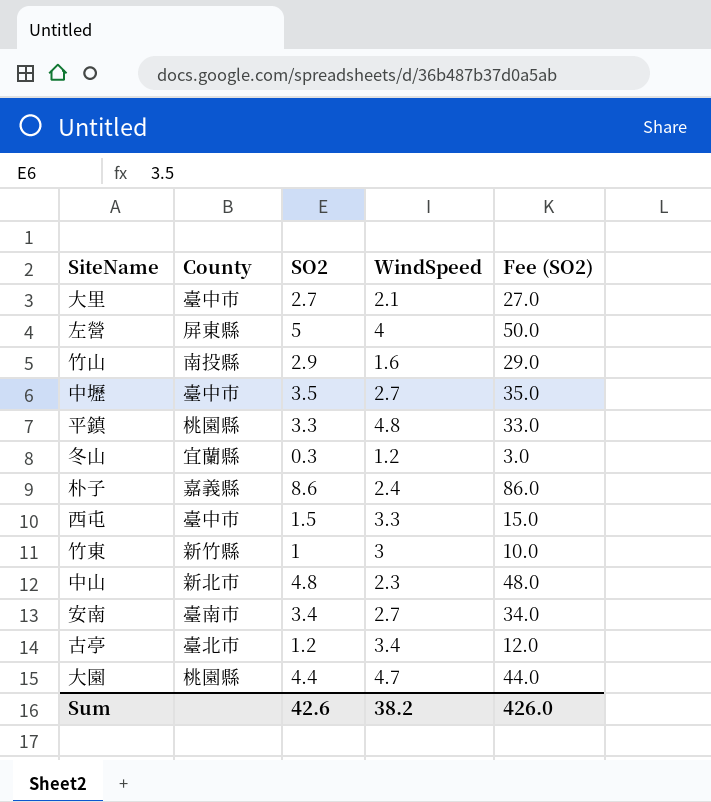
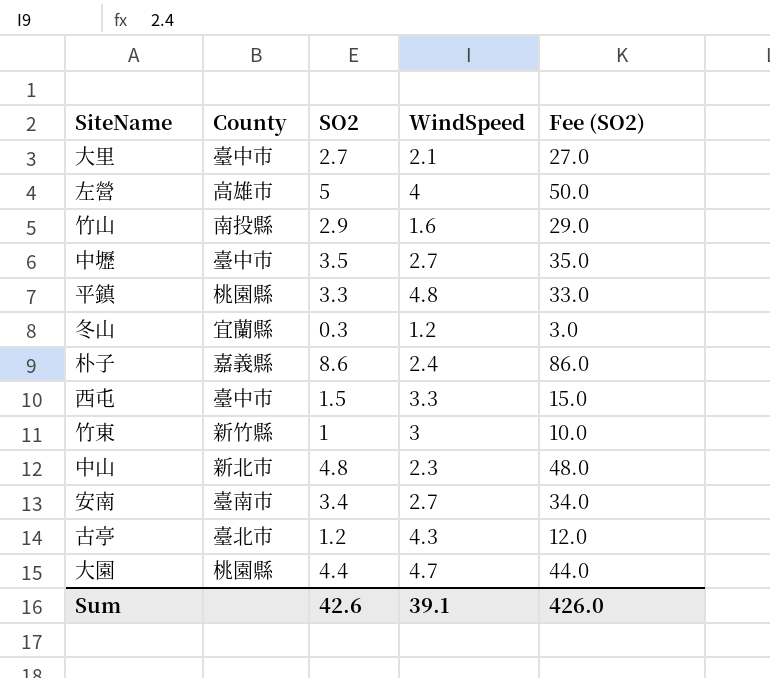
左營 | County: 屏東縣 -> 高雄市
古亭 | WindSpeed: 3.4 -> 4.3
Sum | WindSpeed: 38.2 -> 39.1

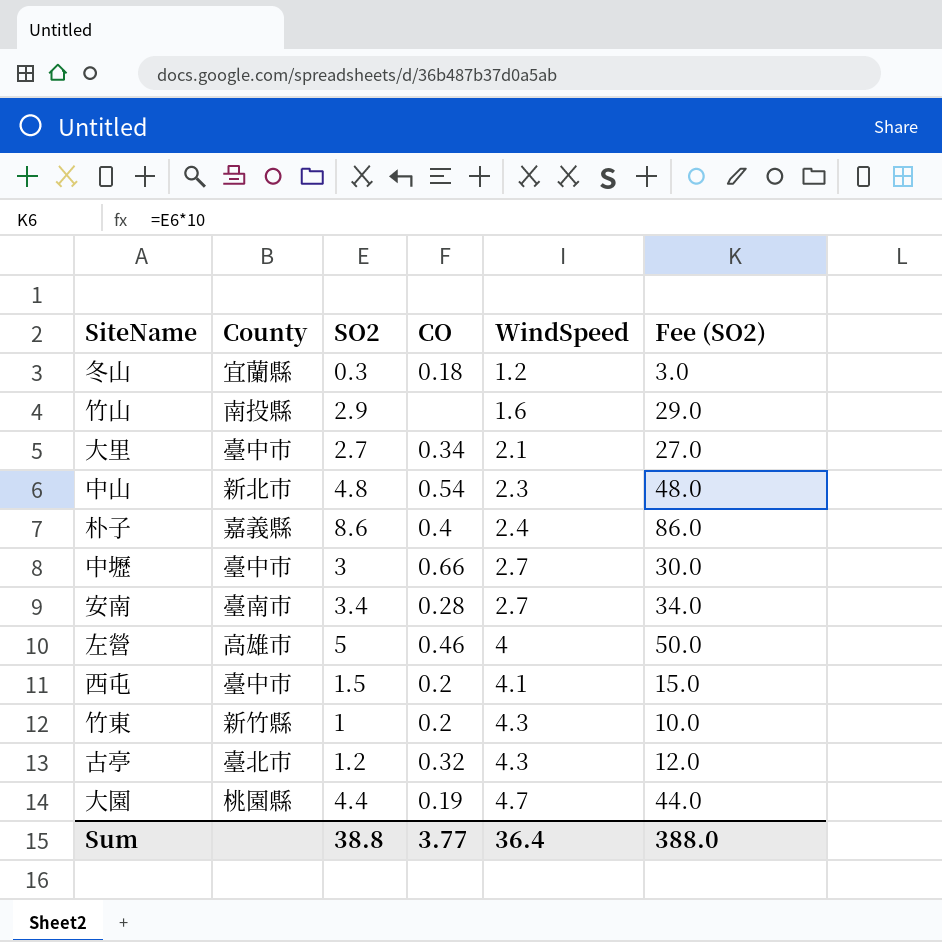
row order: none -> WindSpeed ascending
column CO | position: none -> 4
row 平鎮: 桃園縣 | 3.3 | 4.8 | 33.0 -> none
中壢 | SO2: 3.5 -> 3
中壢 | Fee (SO2): 35.0 -> 30.0
西屯 | WindSpeed: 3.3 -> 4.1
竹東 | WindSpeed: 3 -> 4.3
Sum | SO2: 42.6 -> 38.8
Sum | WindSpeed: 39.1 -> 36.4
Sum | Fee (SO2): 426.0 -> 388.0

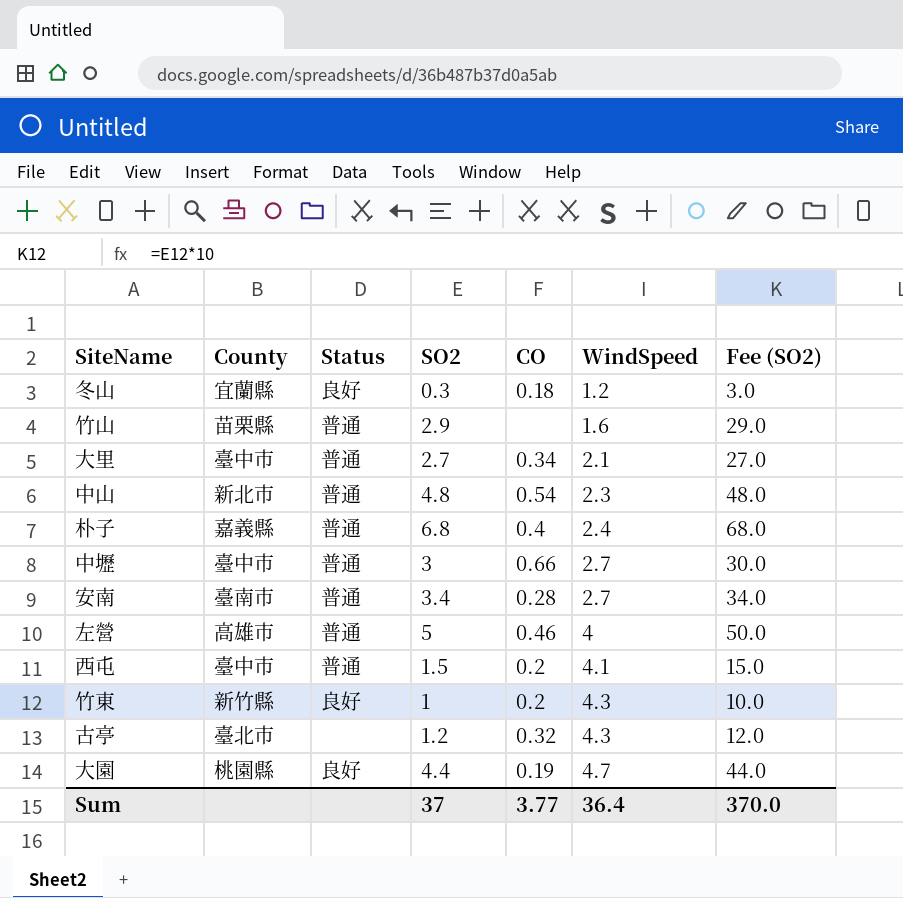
column Status | position: none -> 3
竹山 | County: 南投縣 -> 苗栗縣
朴子 | SO2: 8.6 -> 6.8
朴子 | Fee (SO2): 86.0 -> 68.0
Sum | SO2: 38.8 -> 37
Sum | Fee (SO2): 388.0 -> 370.0

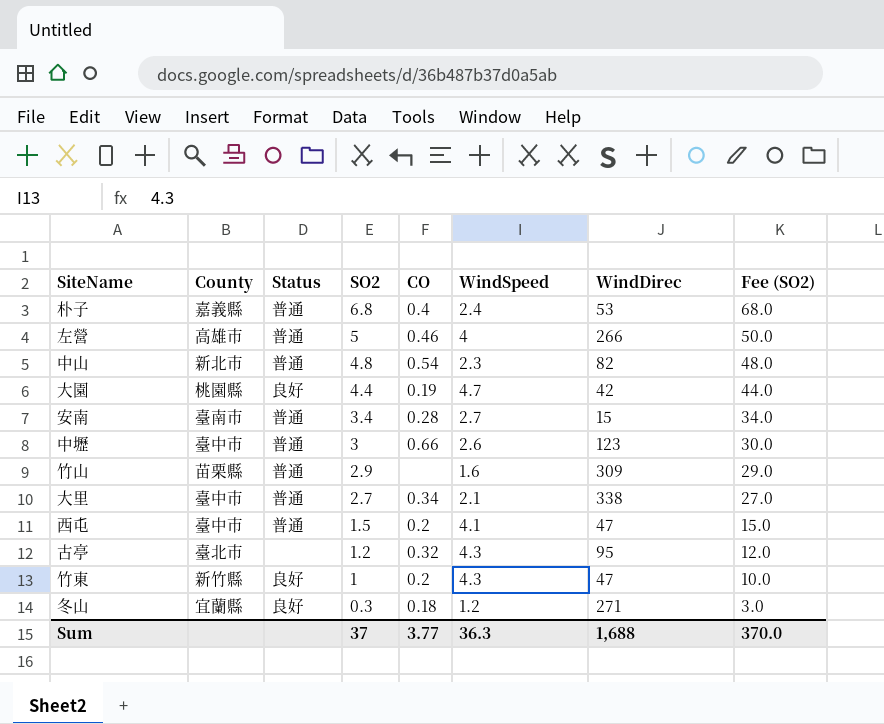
row order: WindSpeed ascending -> SO2 descending
column WindDirec | position: none -> 7
中壢 | WindSpeed: 2.7 -> 2.6
Sum | WindSpeed: 36.4 -> 36.3

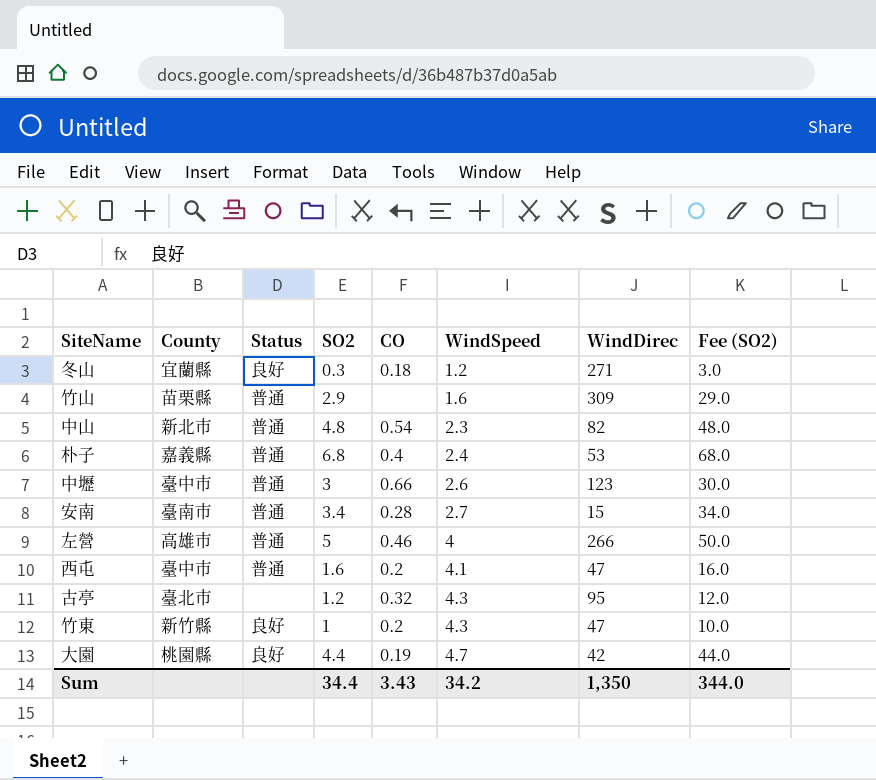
row order: SO2 descending -> WindSpeed ascending
row 大里: 臺中市 | 普通 | 2.7 | 0.34 | 2.1 | 338 | 27.0 -> none
西屯 | SO2: 1.5 -> 1.6
西屯 | Fee (SO2): 15.0 -> 16.0
Sum | SO2: 37 -> 34.4
Sum | CO: 3.77 -> 3.43
Sum | WindSpeed: 36.3 -> 34.2
Sum | WindDirec: 1,688 -> 1,350
Sum | Fee (SO2): 370.0 -> 344.0

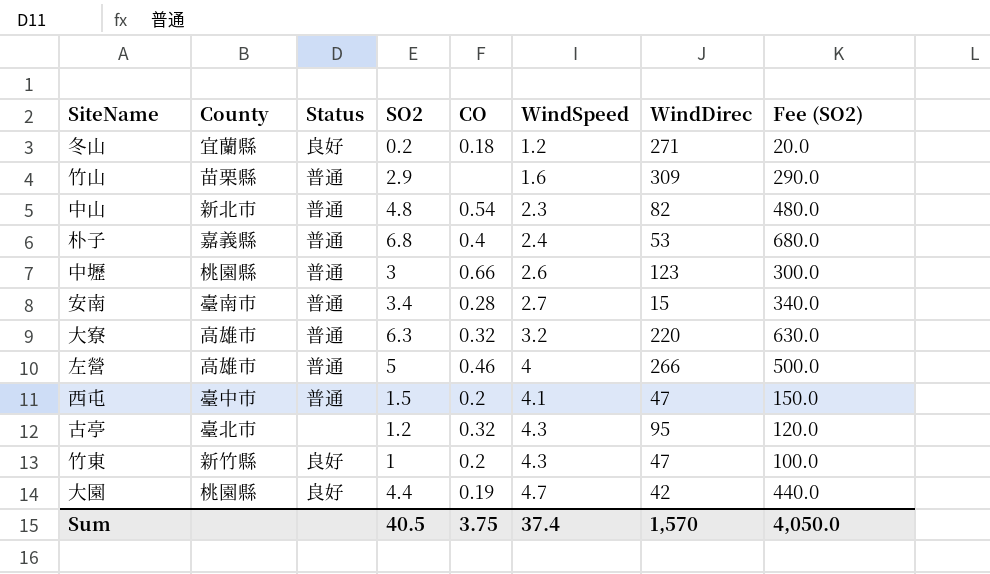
column Fee (SO2) | formula: [SO2] * 10 -> [SO2] * 100
冬山 | SO2: 0.3 -> 0.2
中壢 | County: 臺中市 -> 桃園縣
row 大寮: none -> 高雄市 | 普通 | 6.3 | 0.32 | 3.2 | 220 | 630.0
西屯 | SO2: 1.6 -> 1.5
Sum | SO2: 34.4 -> 40.5
Sum | CO: 3.43 -> 3.75
Sum | WindSpeed: 34.2 -> 37.4
Sum | WindDirec: 1,350 -> 1,570
Sum | Fee (SO2): 344.0 -> 4,050.0

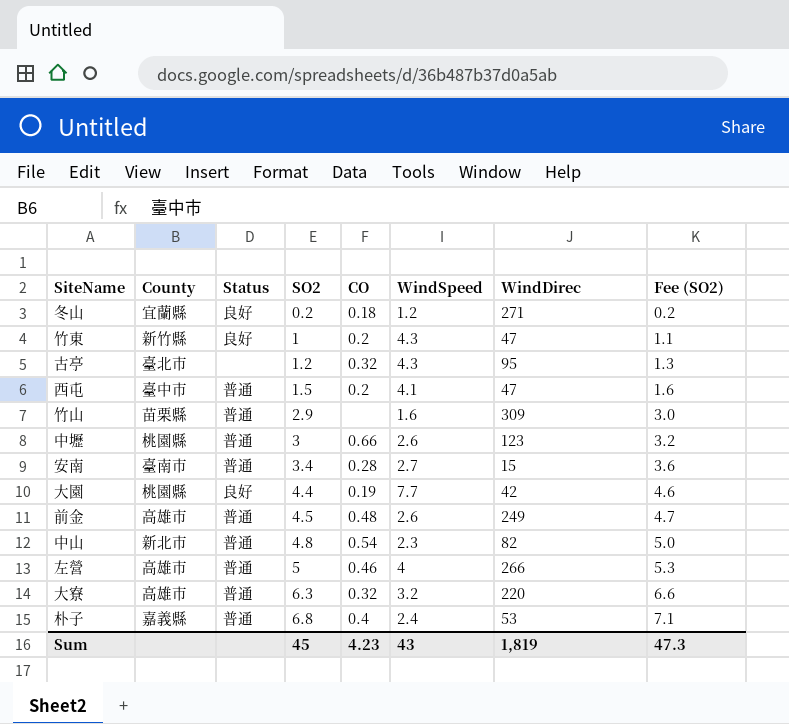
row order: WindSpeed ascending -> SO2 ascending
column Fee (SO2) | formula: [SO2] * 100 -> [SO2] * 1.05
大園 | WindSpeed: 4.7 -> 7.7
row 前金: none -> 高雄市 | 普通 | 4.5 | 0.48 | 2.6 | 249 | 4.7
Sum | SO2: 40.5 -> 45
Sum | CO: 3.75 -> 4.23
Sum | WindSpeed: 37.4 -> 43
Sum | WindDirec: 1,570 -> 1,819
Sum | Fee (SO2): 4,050.0 -> 47.3

